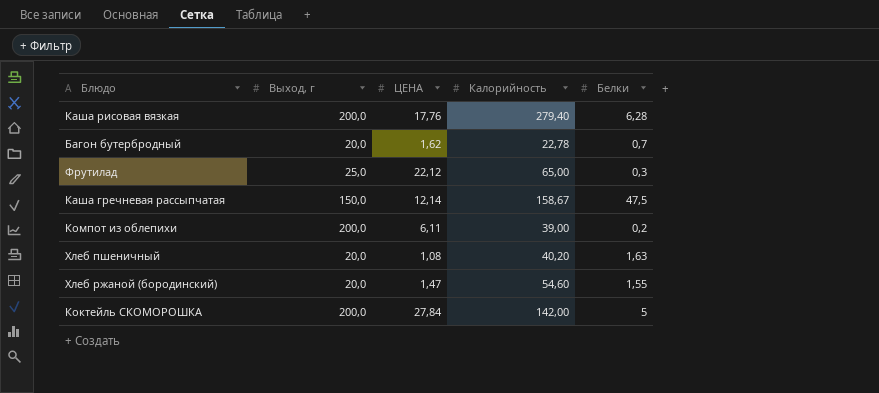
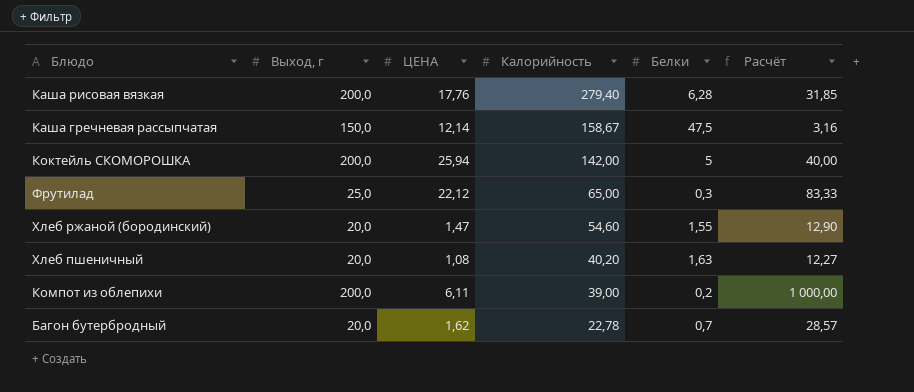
row order: none -> Калорийность descending
column Расчёт | formula: none -> [Выход, г] / [Белки]
Коктейль СКОМОРОШКА | ЦЕНА: 27,84 -> 25,94

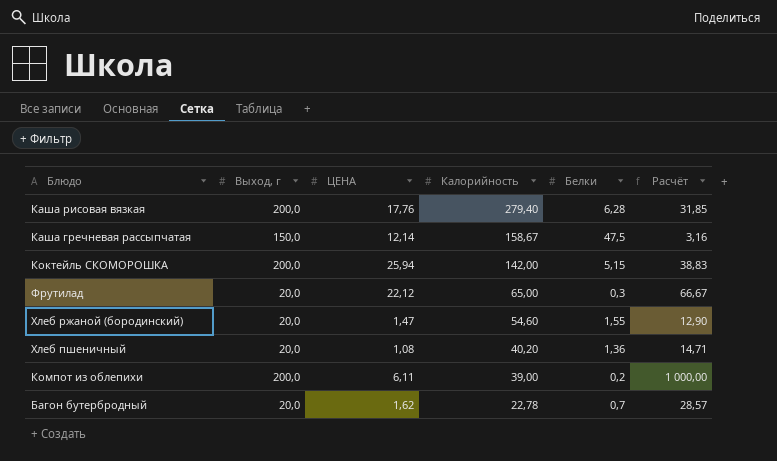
Коктейль СКОМОРОШКА | Белки: 5 -> 5,15
Коктейль СКОМОРОШКА | Расчёт: 40,00 -> 38,83
Фрутилад | Выход, г: 25,0 -> 20,0
Фрутилад | Расчёт: 83,33 -> 66,67
Хлеб пшеничный | Белки: 1,63 -> 1,36
Хлеб пшеничный | Расчёт: 12,27 -> 14,71

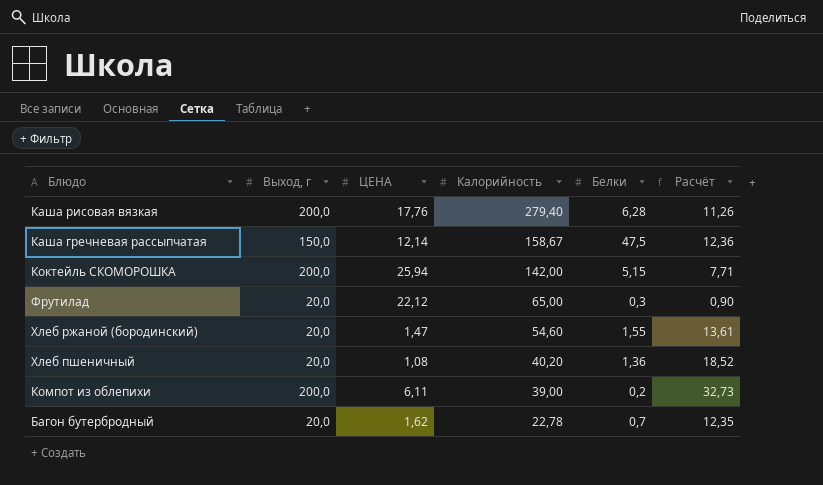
column Расчёт | formula: [Выход, г] / [Белки] -> [Выход, г] / [ЦЕНА]

